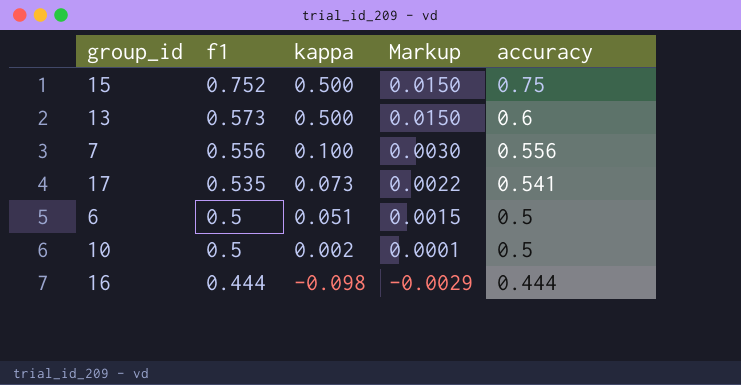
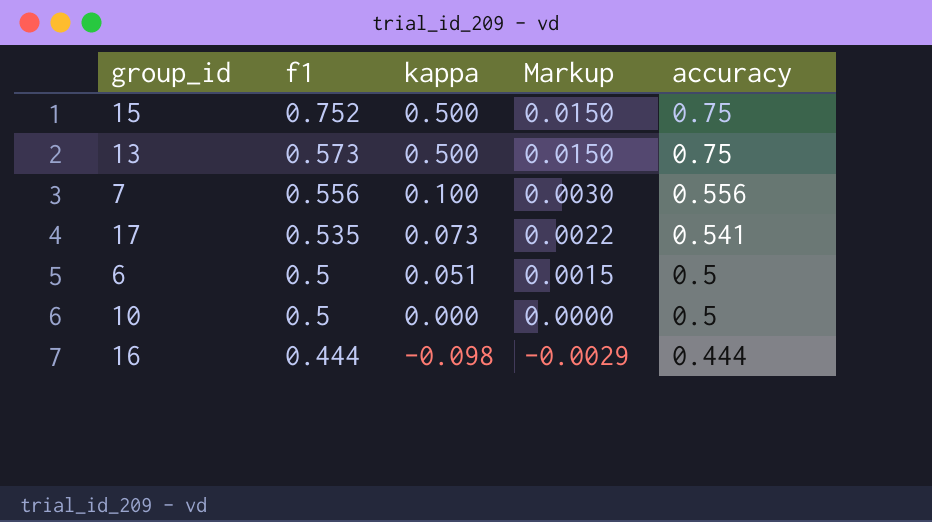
13 | accuracy: 0.6 -> 0.75
10 | kappa: 0.002 -> 0.000
10 | Markup: 0.0001 -> 0.0000

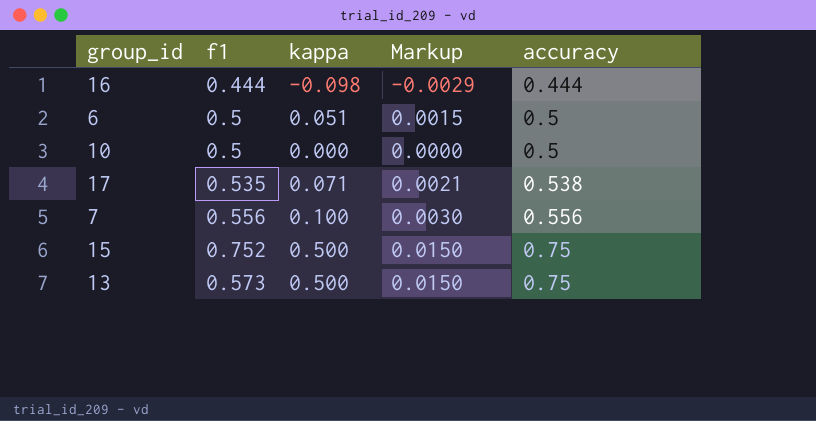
row order: f1 descending -> accuracy ascending
17 | kappa: 0.073 -> 0.071
17 | Markup: 0.0022 -> 0.0021
17 | accuracy: 0.541 -> 0.538

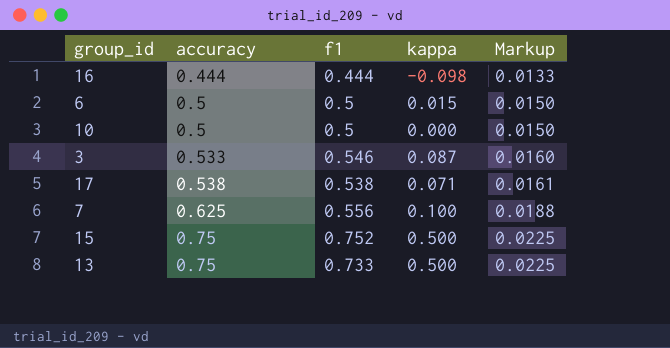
column accuracy | position: 5 -> 2
column Markup | formula: [kappa] * 0.03 -> [accuracy] * 0.03
6 | kappa: 0.051 -> 0.015
row 3: none -> 0.533 | 0.546 | 0.087 | 0.0160
17 | f1: 0.535 -> 0.538
7 | accuracy: 0.556 -> 0.625
13 | f1: 0.573 -> 0.733

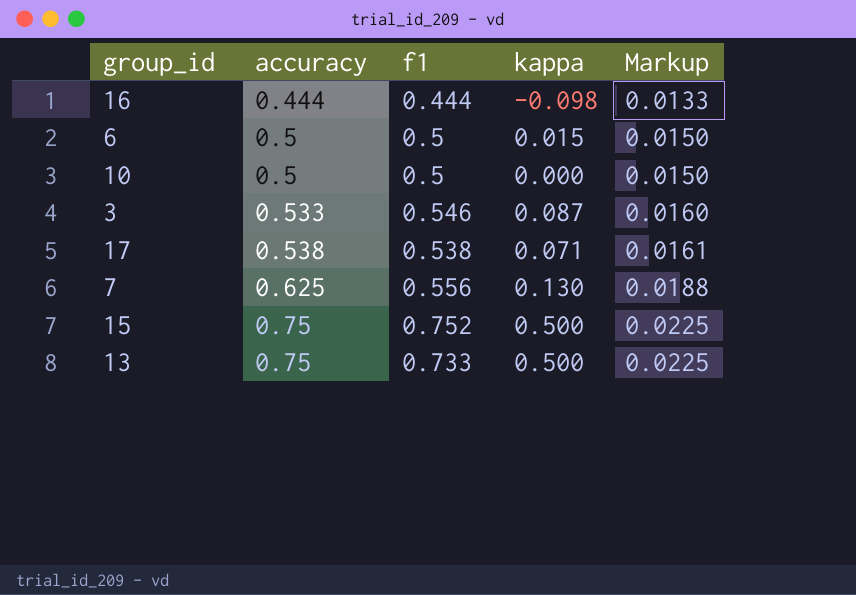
7 | kappa: 0.100 -> 0.130

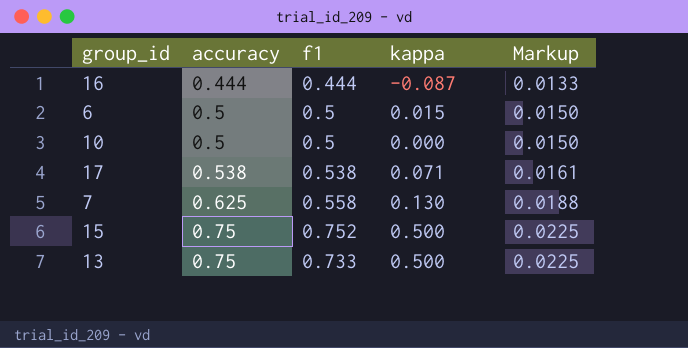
row 3: 0.533 | 0.546 | 0.087 | 0.0160 -> none
16 | kappa: -0.098 -> -0.087
7 | f1: 0.556 -> 0.558

